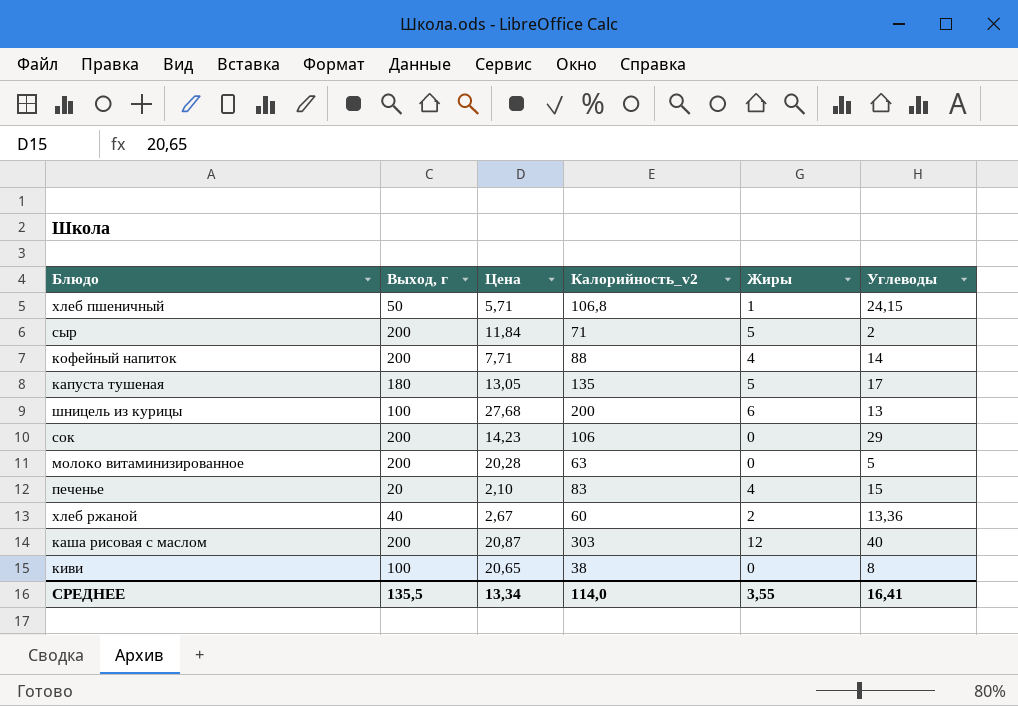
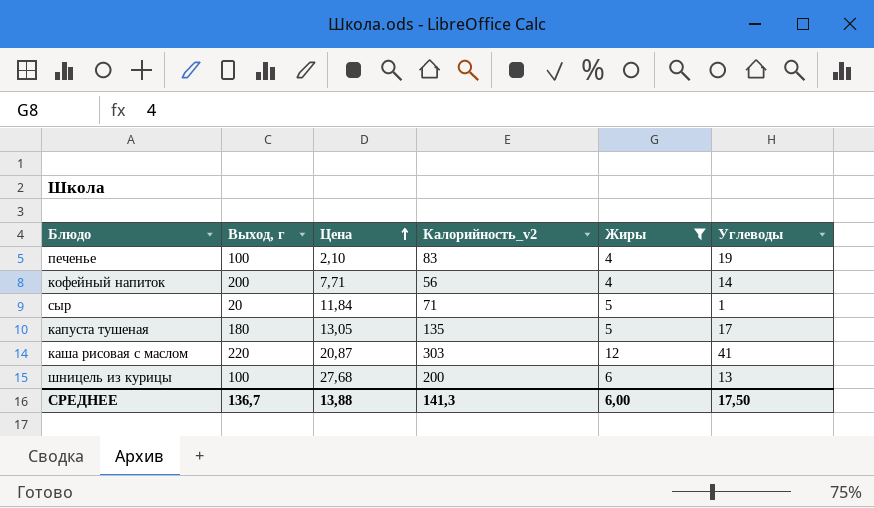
filter: none -> Жиры >= 4
row order: none -> Цена ascending
печенье | Выход, г: 20 -> 100
печенье | Углеводы: 15 -> 19
кофейный напиток | Калорийность_v2: 88 -> 56
сыр | Выход, г: 200 -> 20
сыр | Углеводы: 2 -> 1
каша рисовая с маслом | Выход, г: 200 -> 220
каша рисовая с маслом | Углеводы: 40 -> 41
СРЕДНЕЕ | Выход, г: 135,5 -> 136,7
СРЕДНЕЕ | Цена: 13,34 -> 13,88
СРЕДНЕЕ | Калорийность_v2: 114,0 -> 141,3
СРЕДНЕЕ | Жиры: 3,55 -> 6,00
СРЕДНЕЕ | Углеводы: 16,41 -> 17,50

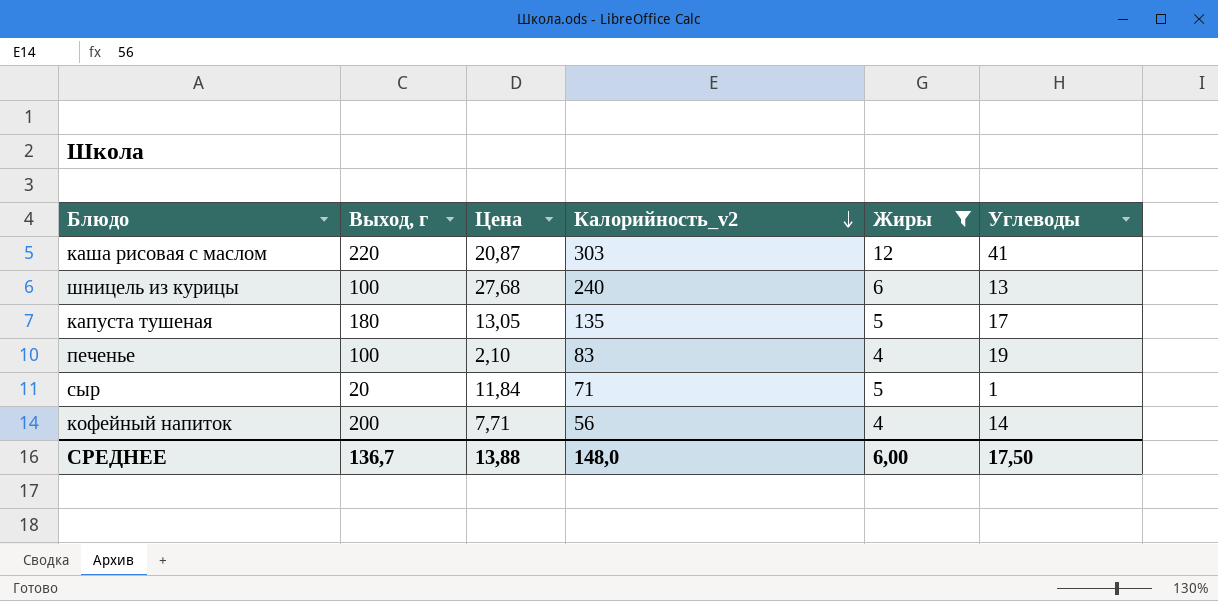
row order: Цена ascending -> Калорийность_v2 descending
шницель из курицы | Калорийность_v2: 200 -> 240
СРЕДНЕЕ | Калорийность_v2: 141,3 -> 148,0

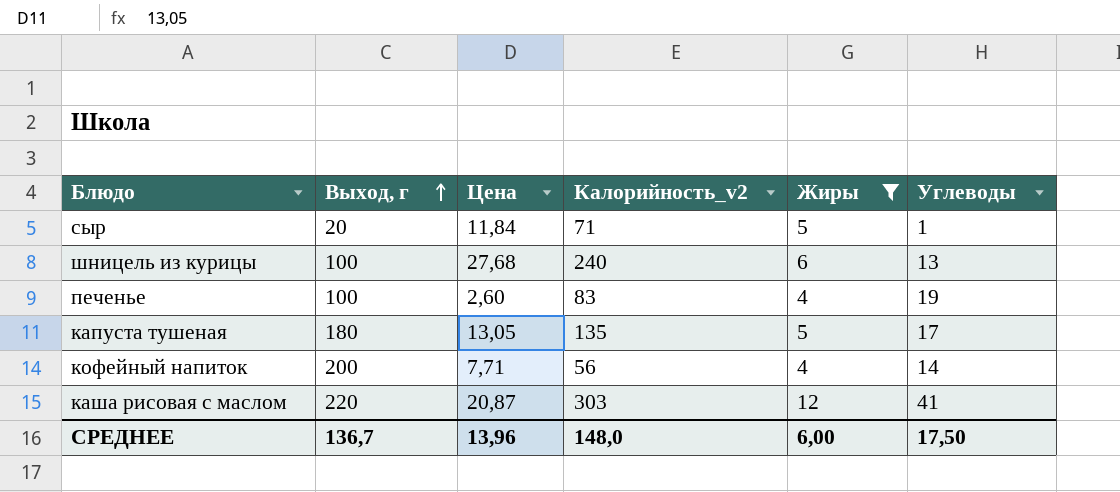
row order: Калорийность_v2 descending -> Выход, г ascending
печенье | Цена: 2,10 -> 2,60
СРЕДНЕЕ | Цена: 13,88 -> 13,96

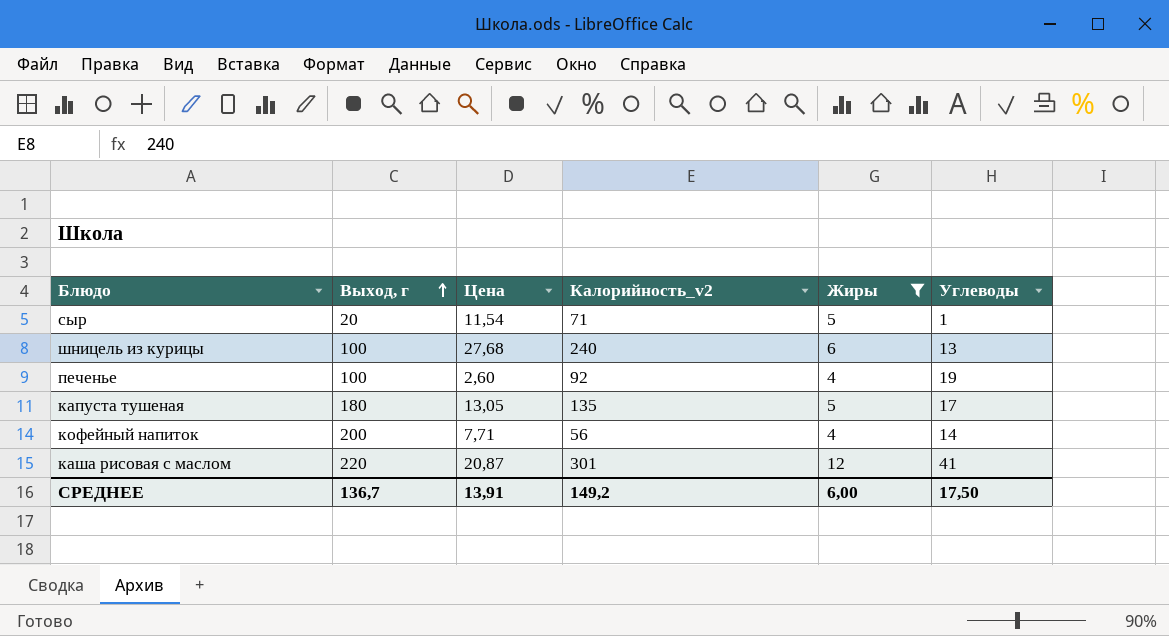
сыр | Цена: 11,84 -> 11,54
печенье | Калорийность_v2: 83 -> 92
каша рисовая с маслом | Калорийность_v2: 303 -> 301
СРЕДНЕЕ | Цена: 13,96 -> 13,91
СРЕДНЕЕ | Калорийность_v2: 148,0 -> 149,2

